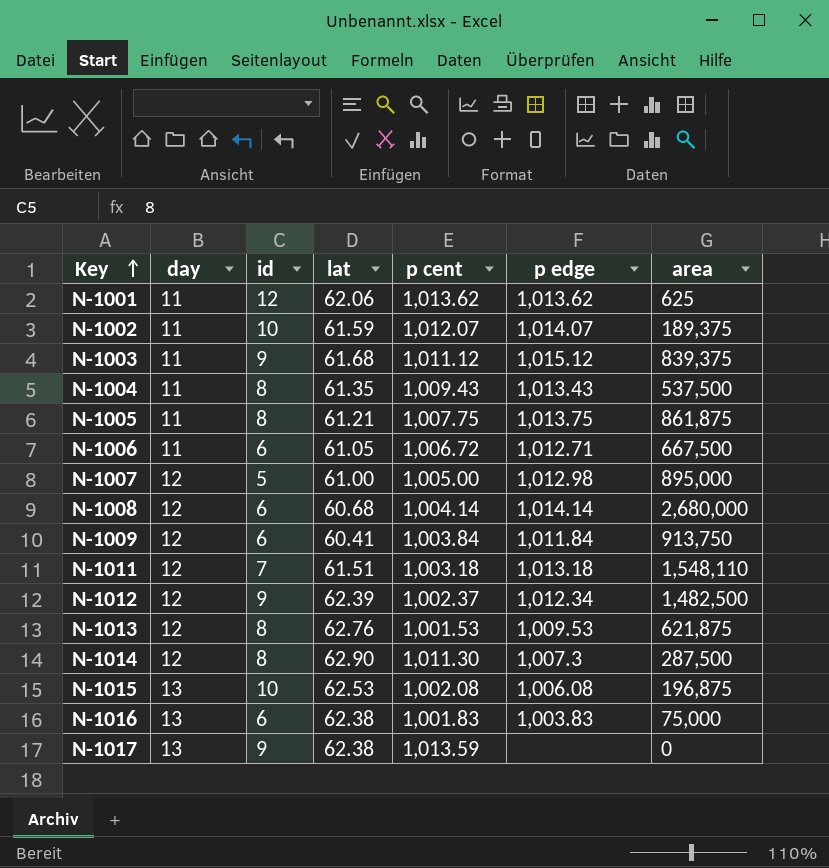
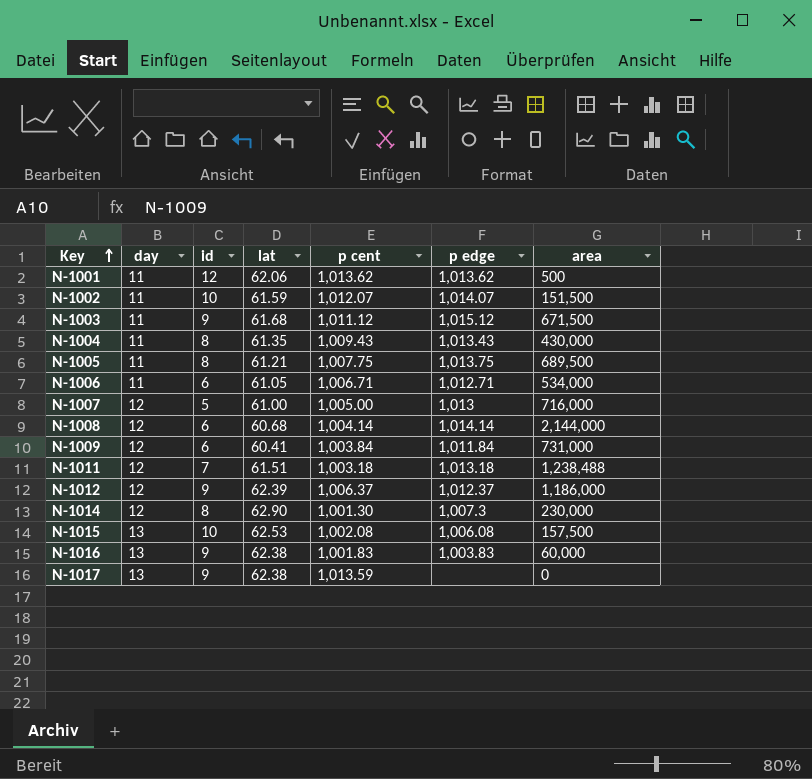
row N-1013: 12 | 8 | 62.76 | 1,001.53 | 1,009.53 | 621,875 -> none
N-1001 | area: 625 -> 500
N-1002 | area: 189,375 -> 151,500
N-1003 | area: 839,375 -> 671,500
N-1004 | area: 537,500 -> 430,000
N-1005 | area: 861,875 -> 689,500
N-1006 | p cent: 1,006.72 -> 1,006.71
N-1006 | area: 667,500 -> 534,000
N-1007 | p edge: 1,012.98 -> 1,013
N-1007 | area: 895,000 -> 716,000
N-1008 | area: 2,680,000 -> 2,144,000
N-1009 | area: 913,750 -> 731,000
N-1011 | area: 1,548,110 -> 1,238,488
N-1012 | p cent: 1,002.37 -> 1,006.37
N-1012 | p edge: 1,012.34 -> 1,012.37
N-1012 | area: 1,482,500 -> 1,186,000
N-1014 | p cent: 1,011.30 -> 1,001.30
N-1014 | area: 287,500 -> 230,000
N-1015 | area: 196,875 -> 157,500
N-1016 | id: 6 -> 9
N-1016 | area: 75,000 -> 60,000

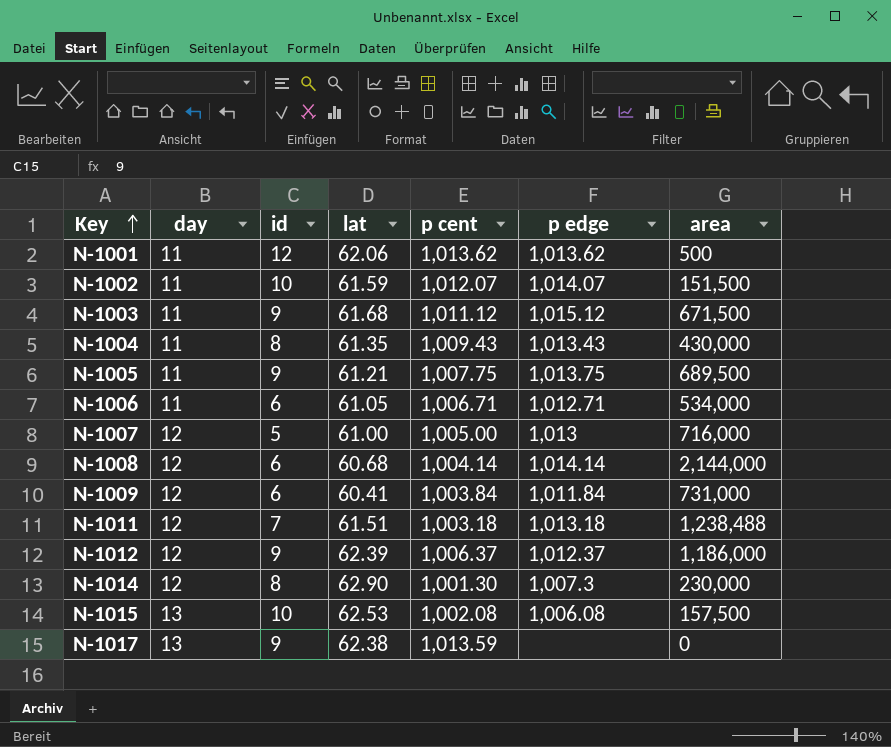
row N-1016: 13 | 9 | 62.38 | 1,001.83 | 1,003.83 | 60,000 -> none
N-1005 | id: 8 -> 9

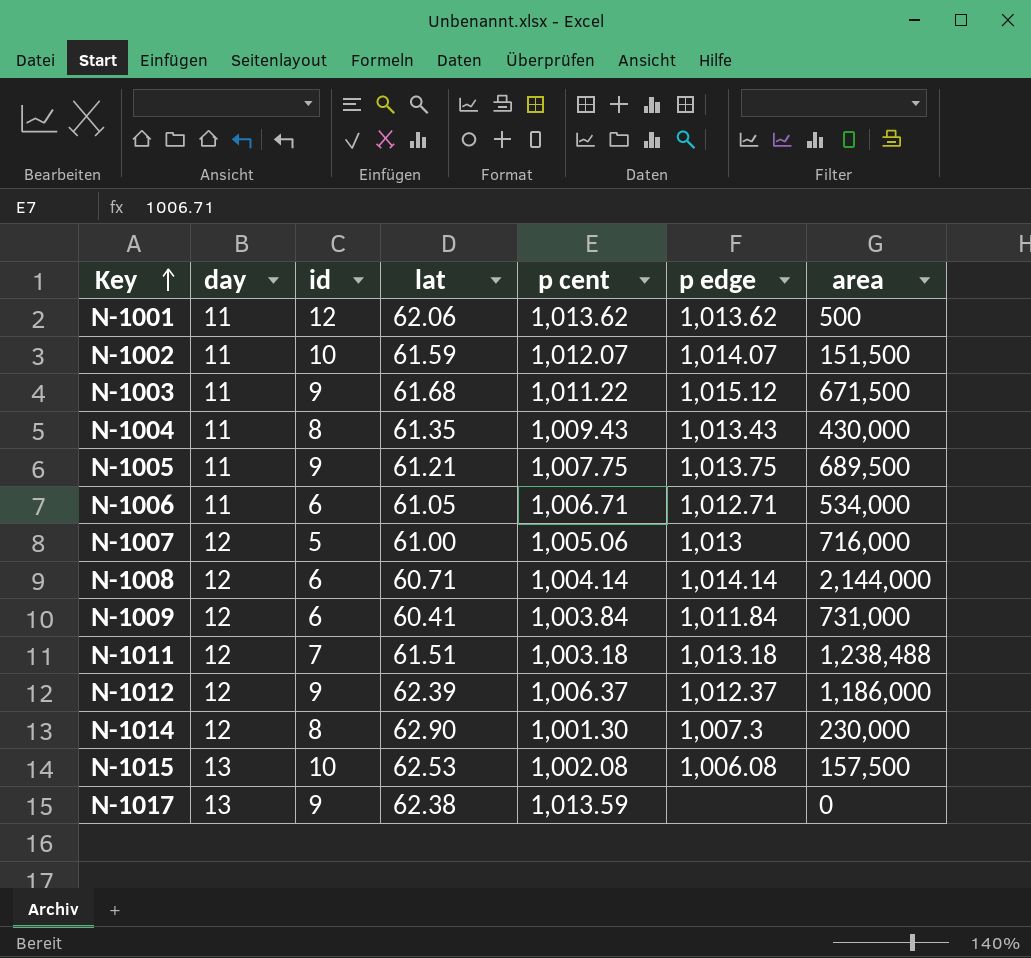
N-1003 | p cent: 1,011.12 -> 1,011.22
N-1007 | p cent: 1,005.00 -> 1,005.06
N-1008 | lat: 60.68 -> 60.71

